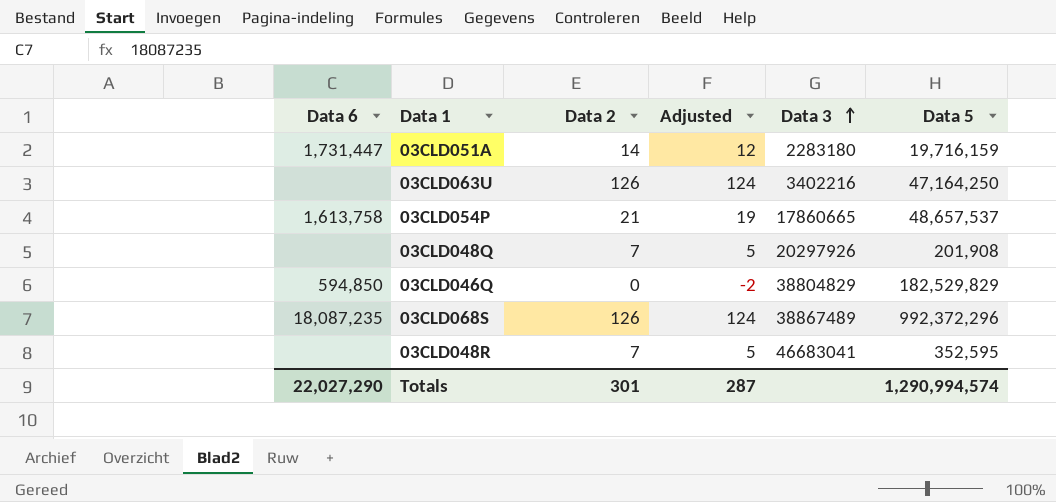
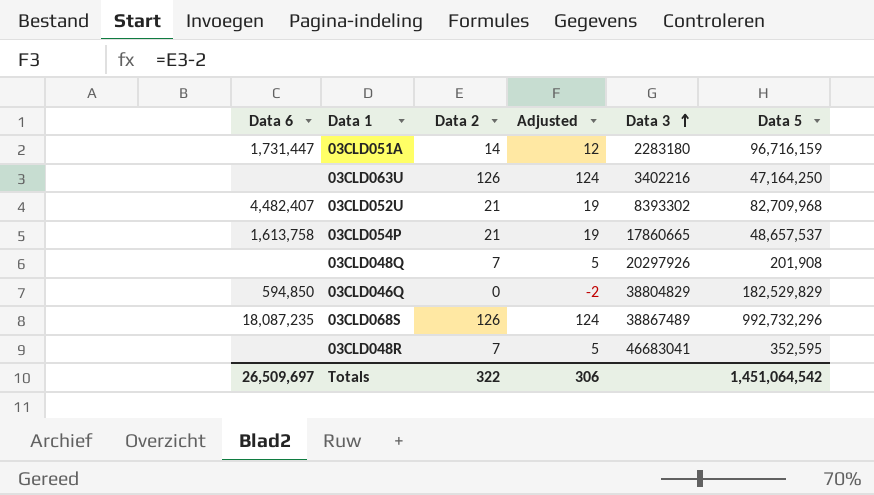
03CLD051A | Data 5: 19,716,159 -> 96,716,159
row 03CLD052U: none -> 4,482,407 | 21 | 19 | 8393302 | 82,709,968
03CLD068S | Data 5: 992,372,296 -> 992,732,296
Totals | Data 6: 22,027,290 -> 26,509,697
Totals | Data 2: 301 -> 322
Totals | Adjusted: 287 -> 306
Totals | Data 5: 1,290,994,574 -> 1,451,064,542

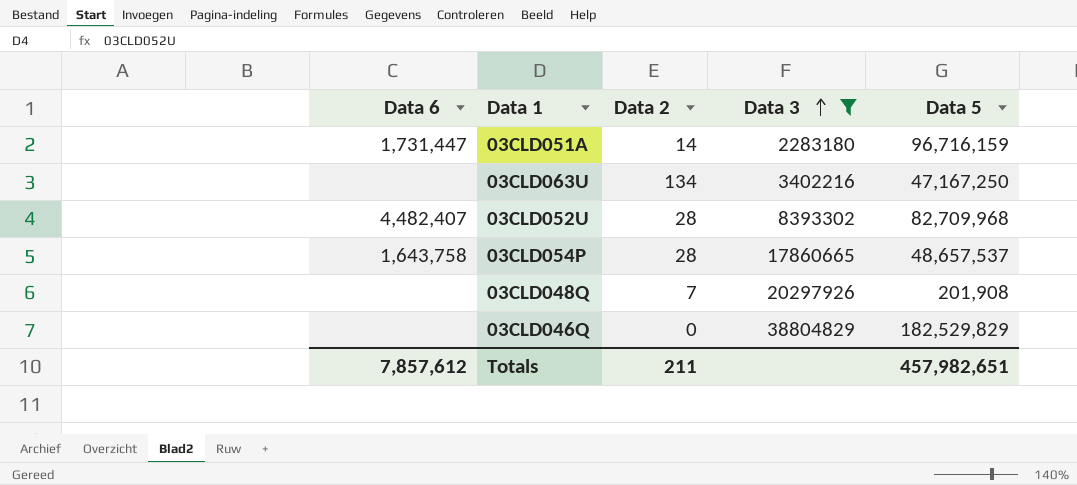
filter: none -> Data 3 <= 38804829
column Adjusted | formula: [Data 2] - 2 -> none
03CLD063U | Data 2: 126 -> 134
03CLD063U | Data 5: 47,164,250 -> 47,167,250
03CLD052U | Data 2: 21 -> 28
03CLD054P | Data 6: 1,613,758 -> 1,643,758
03CLD054P | Data 2: 21 -> 28
03CLD046Q | Data 6: 594,850 -> none
Totals | Data 6: 26,509,697 -> 7,857,612
Totals | Data 2: 322 -> 211
Totals | Data 5: 1,451,064,542 -> 457,982,651

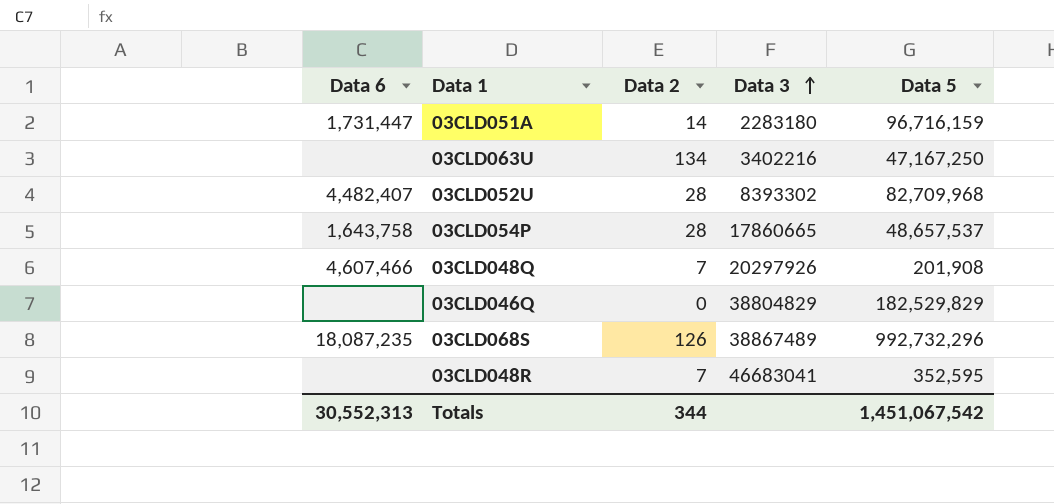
filter: Data 3 <= 38804829 -> none
03CLD048Q | Data 6: none -> 4,607,466
Totals | Data 6: 7,857,612 -> 30,552,313
Totals | Data 2: 211 -> 344
Totals | Data 5: 457,982,651 -> 1,451,067,542

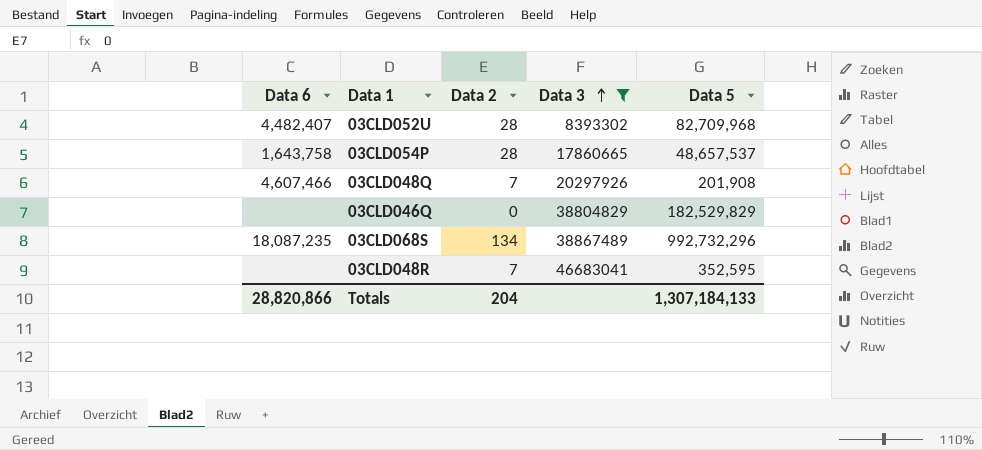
filter: none -> Data 3 >= 8393302
03CLD068S | Data 2: 126 -> 134
Totals | Data 6: 30,552,313 -> 28,820,866
Totals | Data 2: 344 -> 204
Totals | Data 5: 1,451,067,542 -> 1,307,184,133

